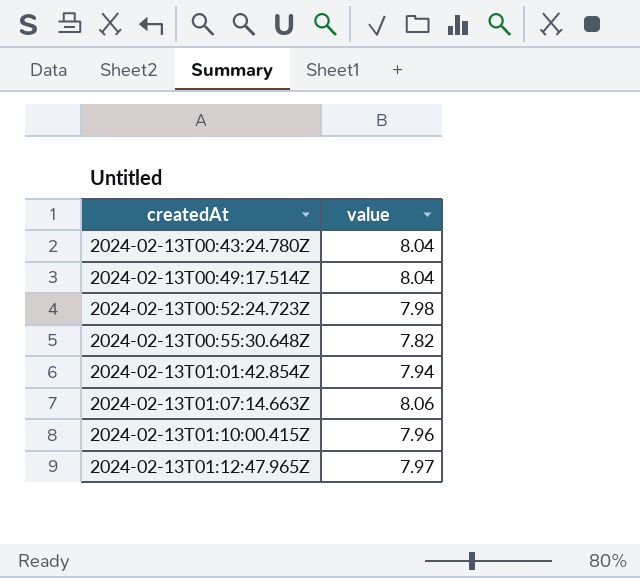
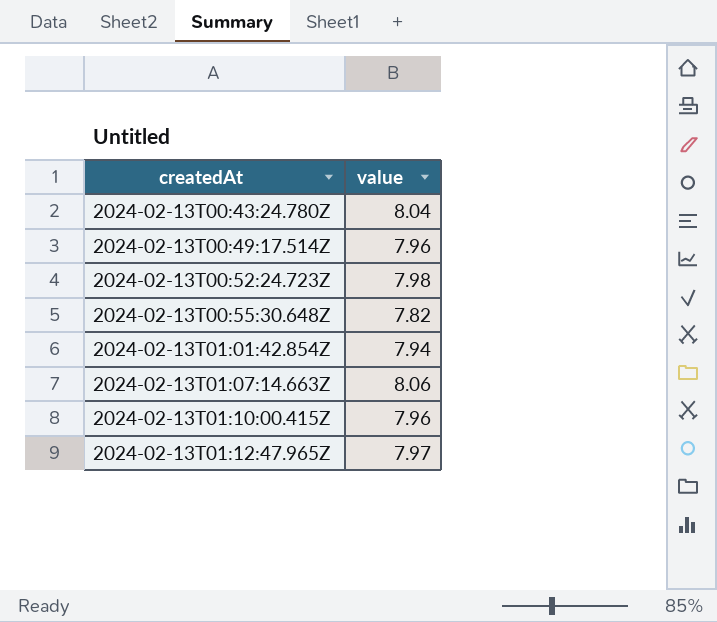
2024-02-13T00:49:17.514Z | value: 8.04 -> 7.96

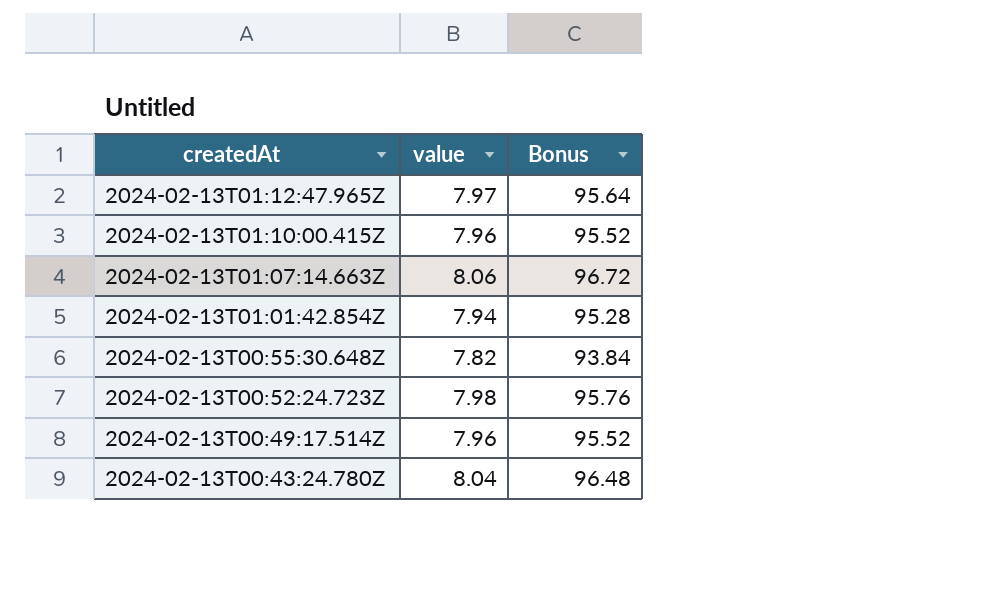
row order: createdAt ascending -> createdAt descending
column Bonus | formula: none -> [value] * 12

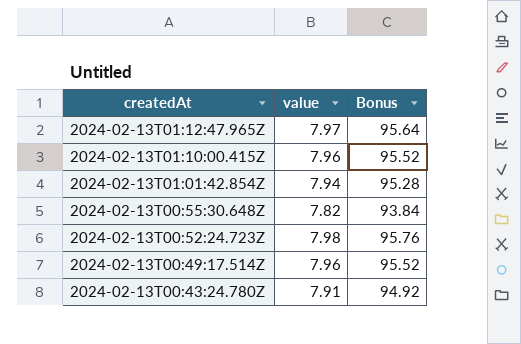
row 2024-02-13T01:07:14.663Z: 8.06 | 96.72 -> none
2024-02-13T00:43:24.780Z | value: 8.04 -> 7.91
2024-02-13T00:43:24.780Z | Bonus: 96.48 -> 94.92

